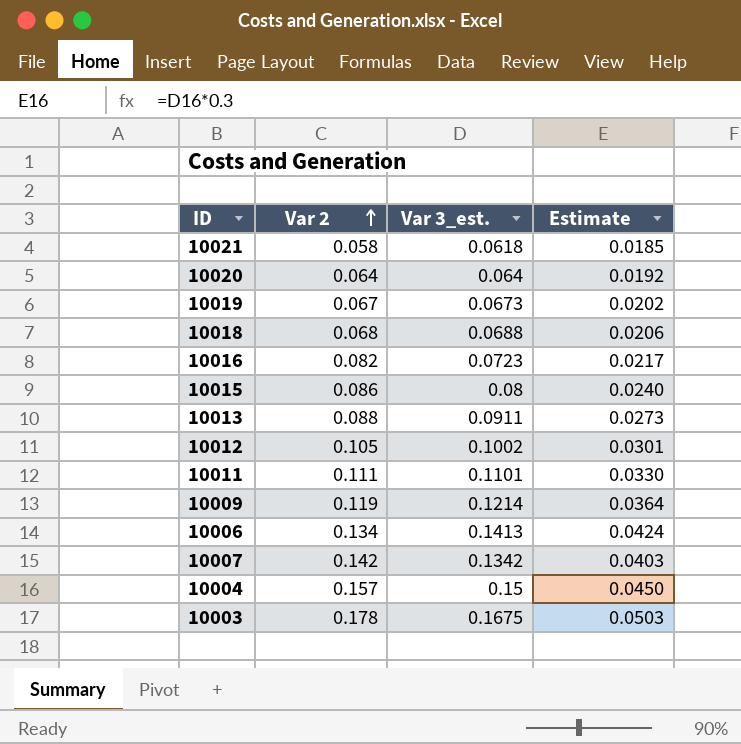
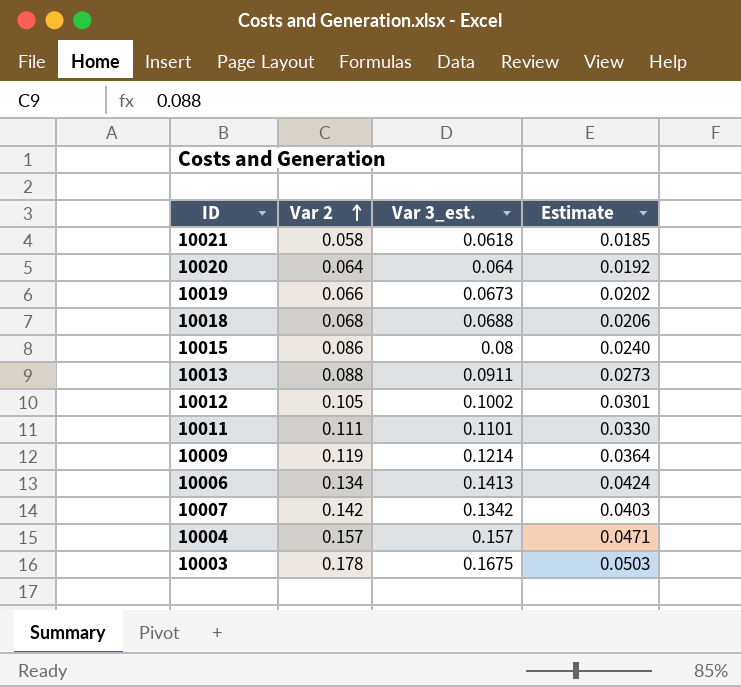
row 10016: 0.082 | 0.0723 | 0.0217 -> none
10019 | Var 2: 0.067 -> 0.066
10004 | Var 3_est.: 0.15 -> 0.157
10004 | Estimate: 0.0450 -> 0.0471

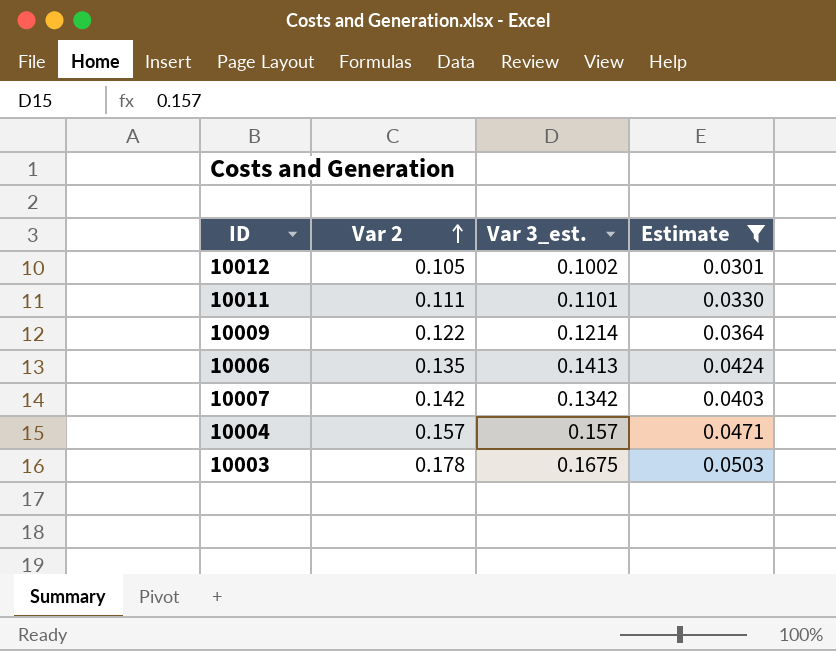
filter: none -> Estimate >= 0.0301
10009 | Var 2: 0.119 -> 0.122
10006 | Var 2: 0.134 -> 0.135

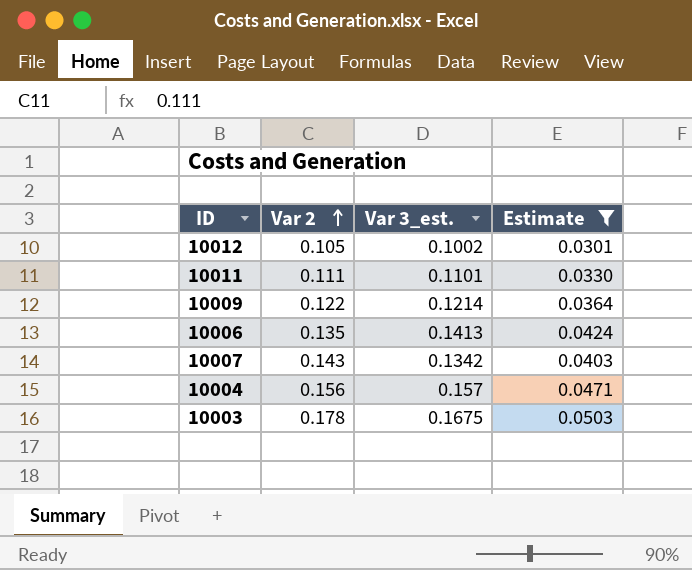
10007 | Var 2: 0.142 -> 0.143
10004 | Var 2: 0.157 -> 0.156

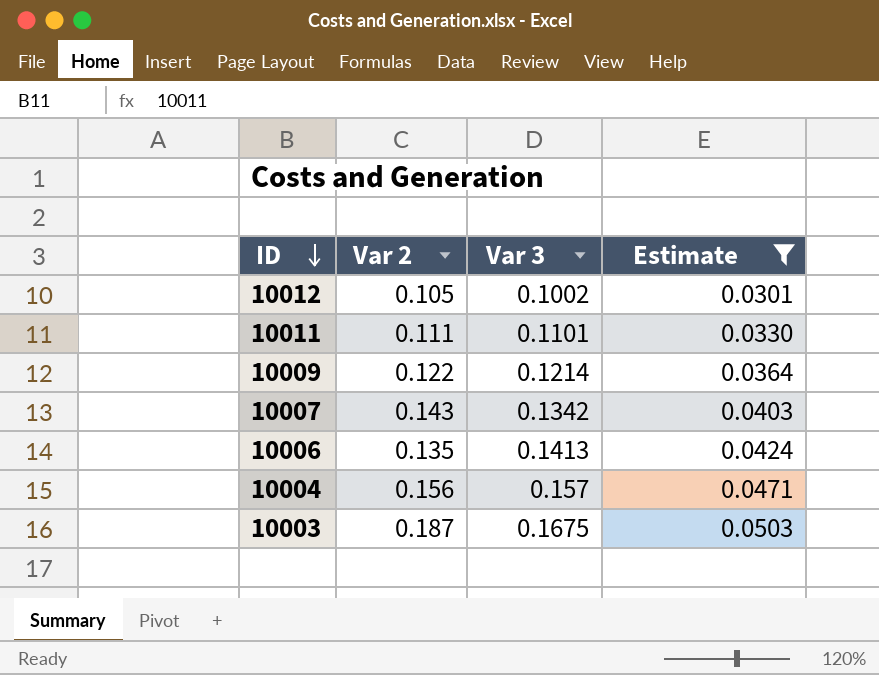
row order: Var 2 ascending -> ID descending
column name: Var 3_est. -> Var 3
10003 | Var 2: 0.178 -> 0.187

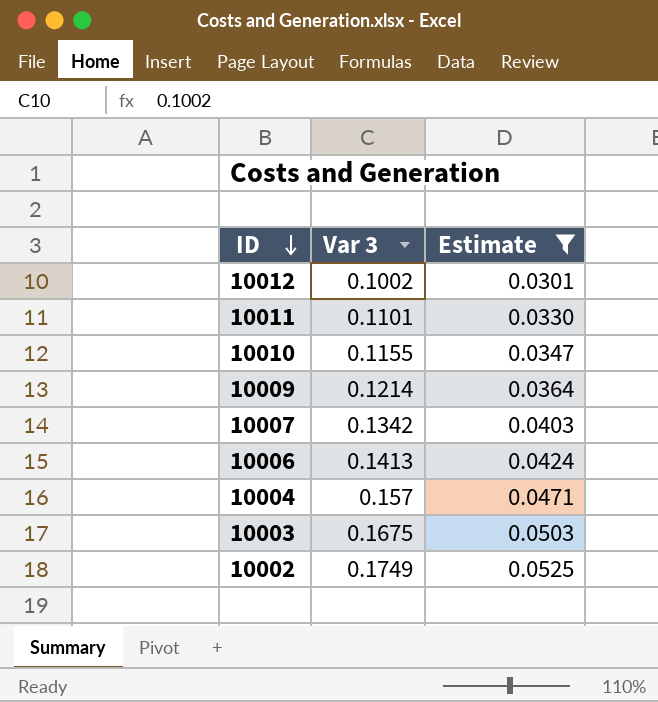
column Var 2 | position: 2 -> none
row 10010: none -> 0.1155 | 0.0347
row 10002: none -> 0.1749 | 0.0525

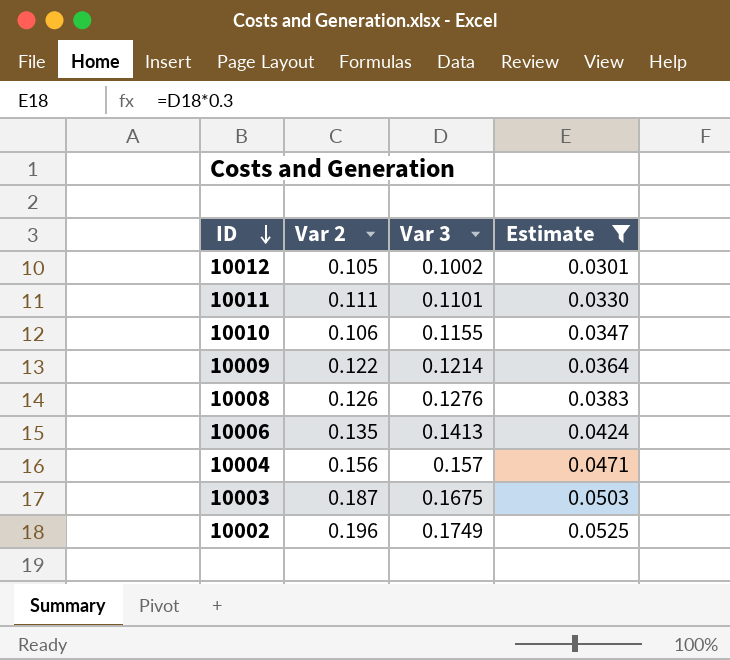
column Var 2 | position: none -> 2
row 10007: 0.1342 | 0.0403 -> none
row 10008: none -> 0.126 | 0.1276 | 0.0383

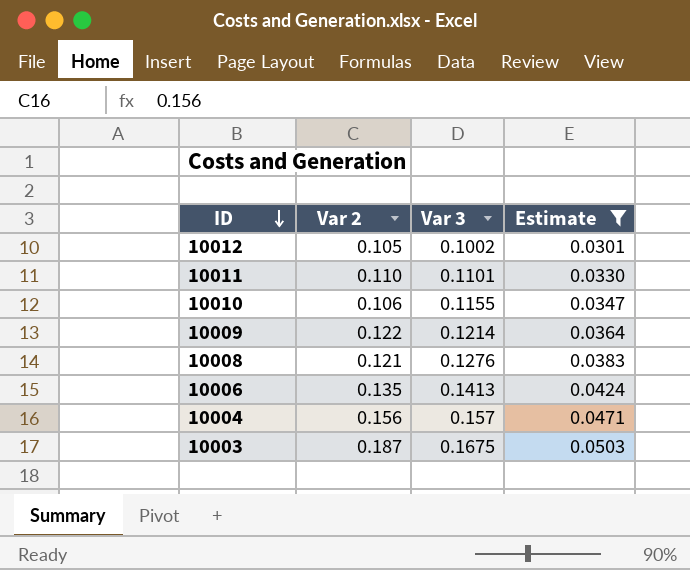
row 10002: 0.196 | 0.1749 | 0.0525 -> none
10011 | Var 2: 0.111 -> 0.110
10008 | Var 2: 0.126 -> 0.121

